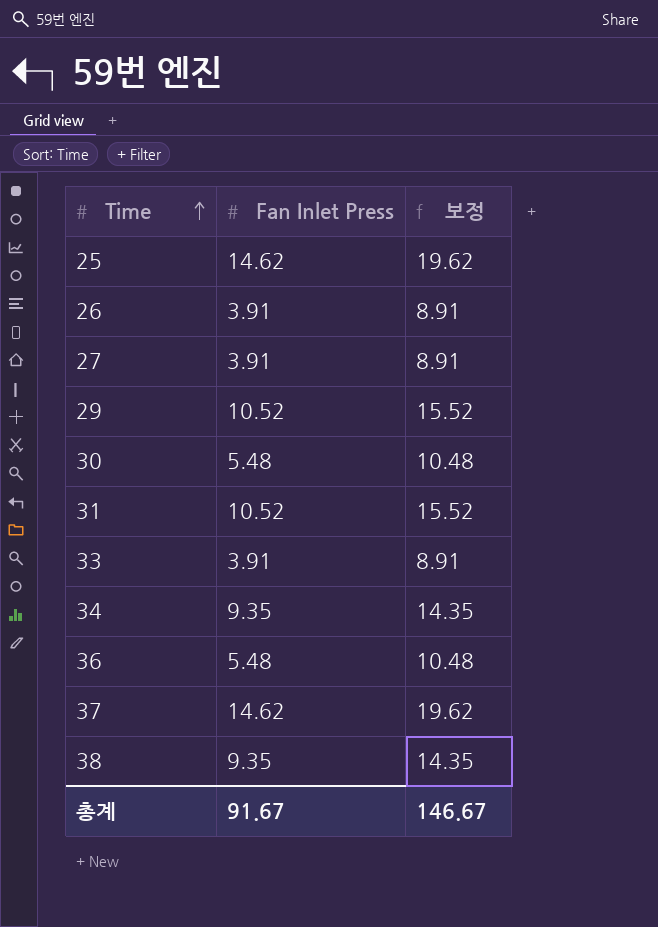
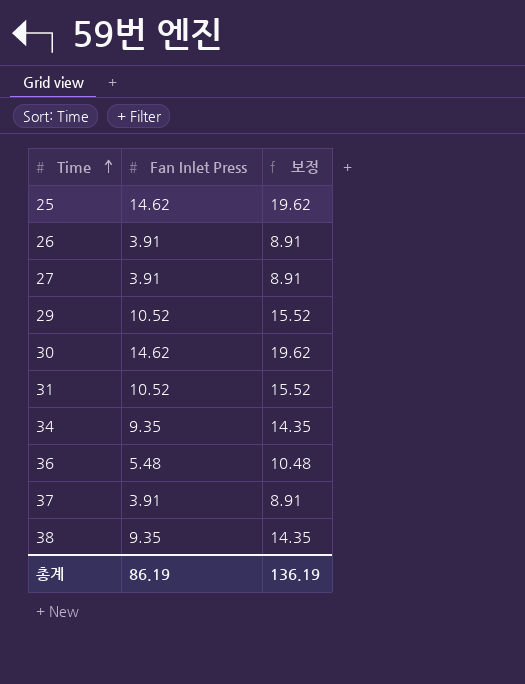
row 33: 3.91 | 8.91 -> none
30 | Fan Inlet Press: 5.48 -> 14.62
30 | 보정: 10.48 -> 19.62
37 | Fan Inlet Press: 14.62 -> 3.91
37 | 보정: 19.62 -> 8.91
총계 | Fan Inlet Press: 91.67 -> 86.19
총계 | 보정: 146.67 -> 136.19

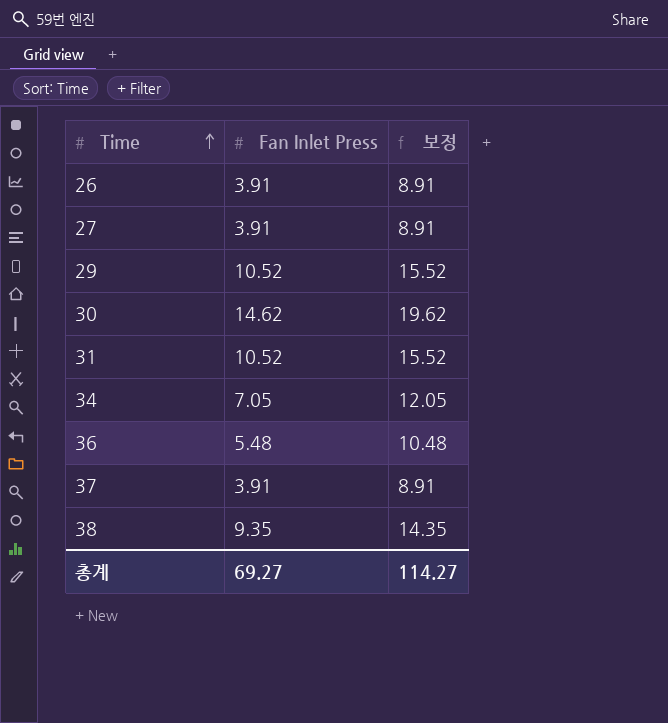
row 25: 14.62 | 19.62 -> none
34 | Fan Inlet Press: 9.35 -> 7.05
34 | 보정: 14.35 -> 12.05
총계 | Fan Inlet Press: 86.19 -> 69.27
총계 | 보정: 136.19 -> 114.27

